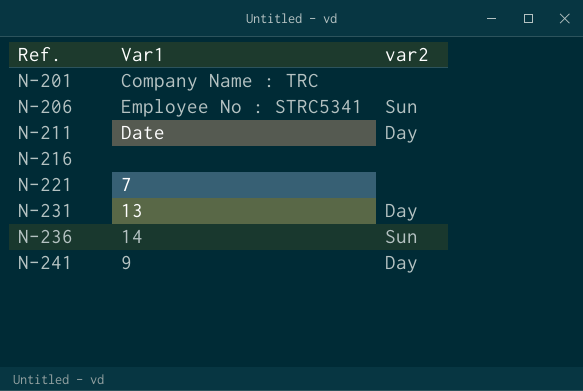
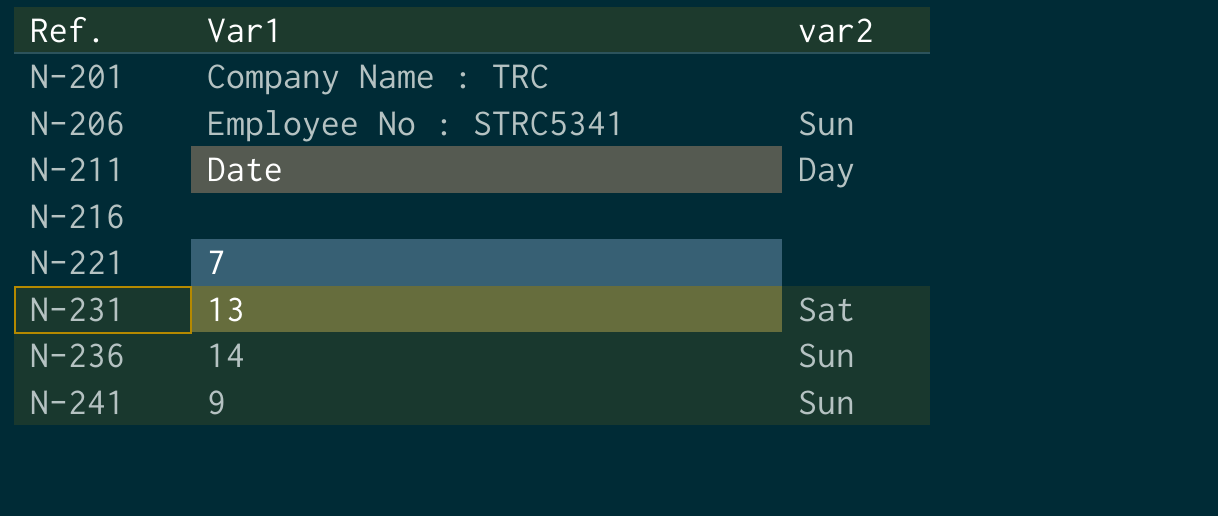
N-231 | var2: Day -> Sat
N-241 | var2: Day -> Sun

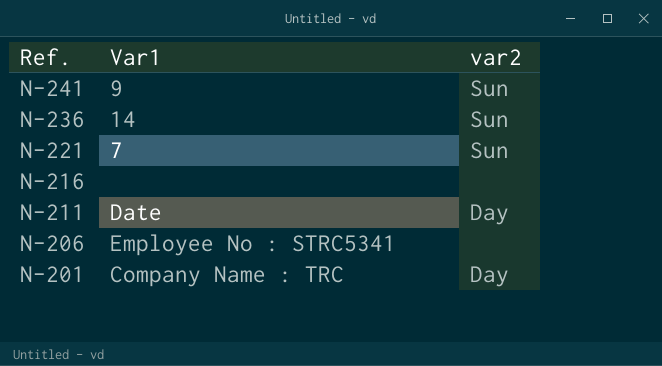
row order: Ref. ascending -> Ref. descending
row N-231: 13 | Sat -> none
N-221 | var2: none -> Sun
N-206 | var2: Sun -> none
N-201 | var2: none -> Day

